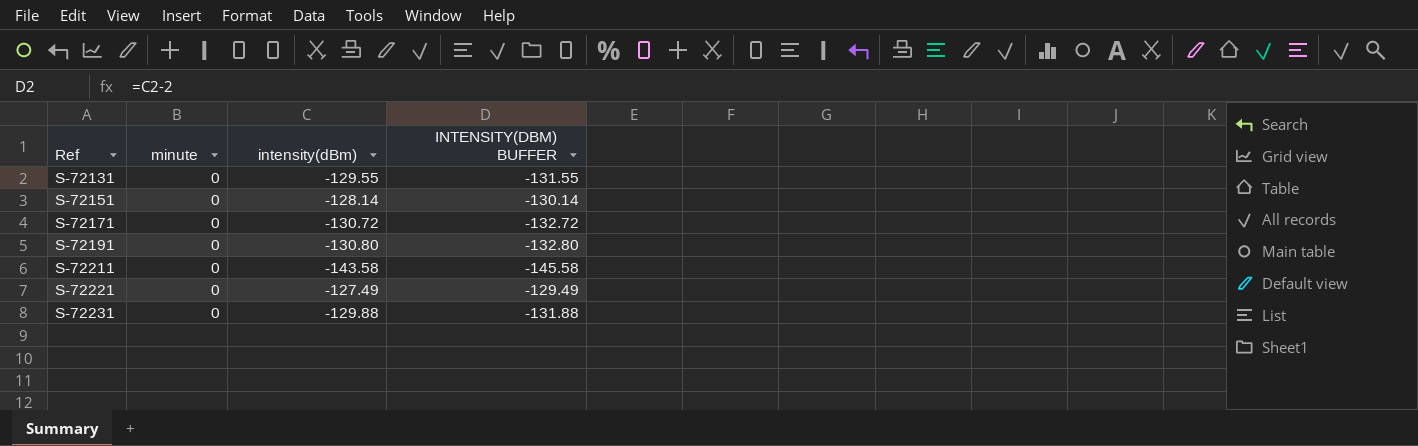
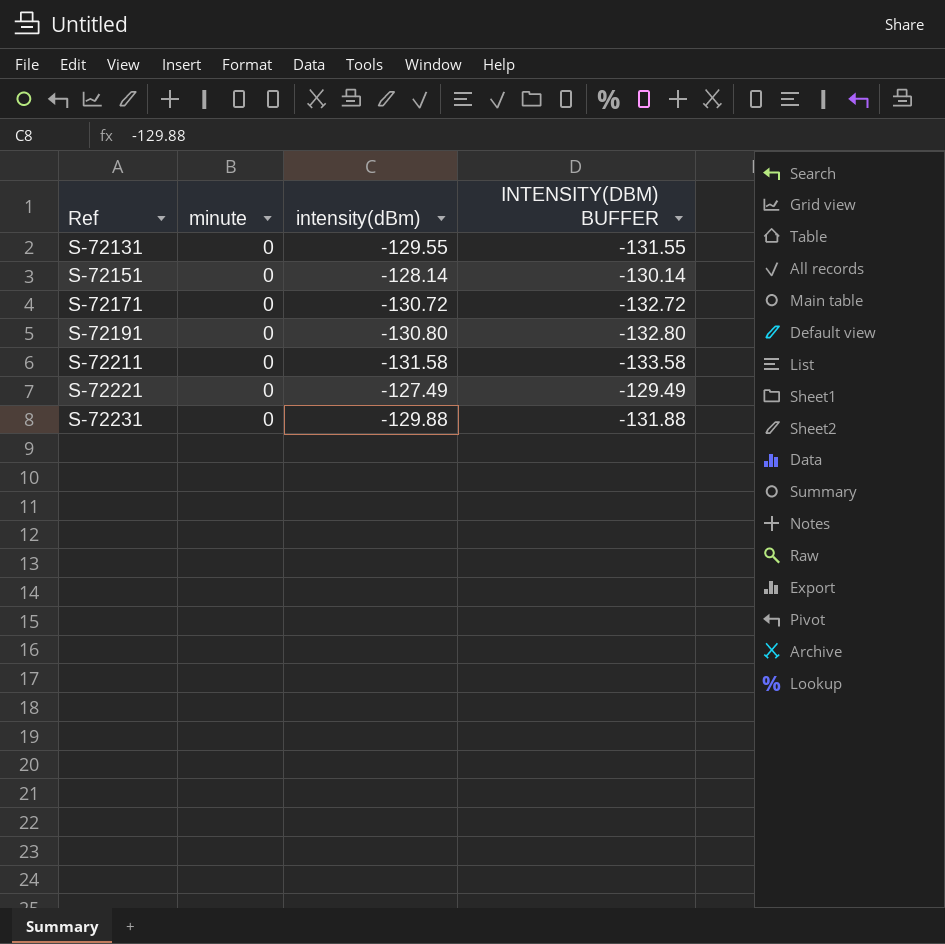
S-72211 | intensity(dBm): -143.58 -> -131.58
S-72211 | INTENSITY(DBM) BUFFER: -145.58 -> -133.58

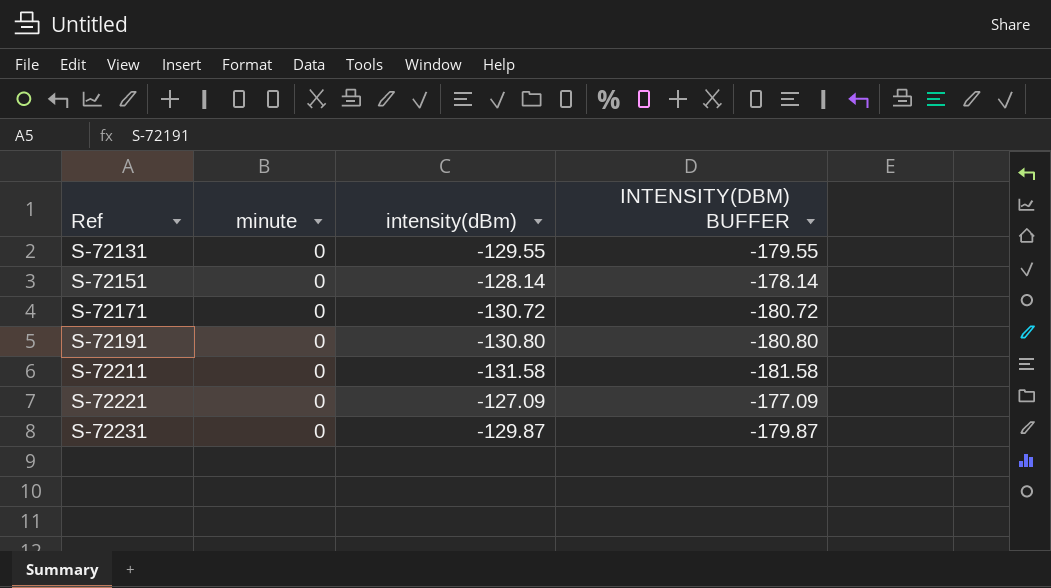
column INTENSITY(DBM) BUFFER | formula: [intensity(dBm)] - 2 -> [intensity(dBm)] - 50
S-72221 | intensity(dBm): -127.49 -> -127.09
S-72231 | intensity(dBm): -129.88 -> -129.87

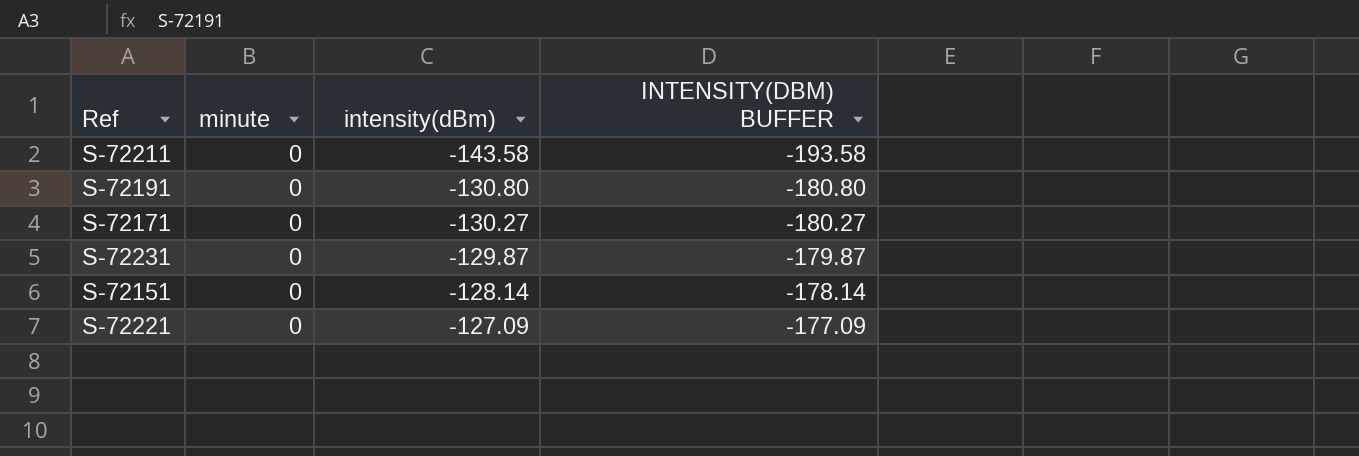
row order: Ref ascending -> intensity(dBm) ascending
row S-72131: 0 | -129.55 | -179.55 -> none
S-72211 | intensity(dBm): -131.58 -> -143.58
S-72211 | INTENSITY(DBM) BUFFER: -181.58 -> -193.58
S-72171 | intensity(dBm): -130.72 -> -130.27
S-72171 | INTENSITY(DBM) BUFFER: -180.72 -> -180.27

